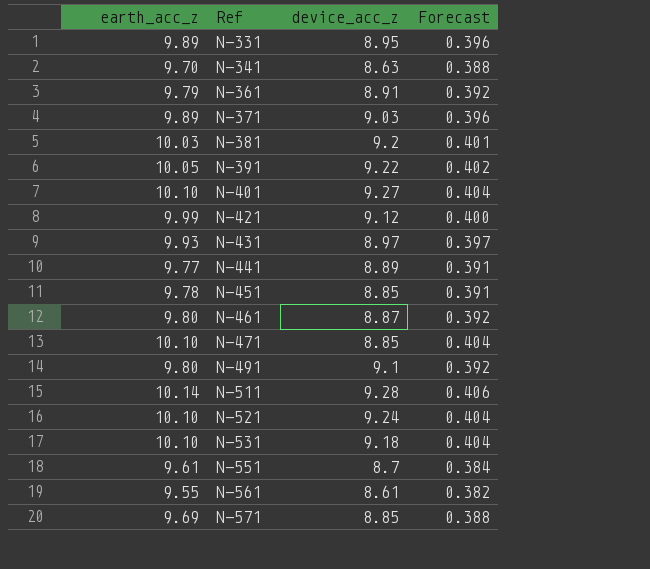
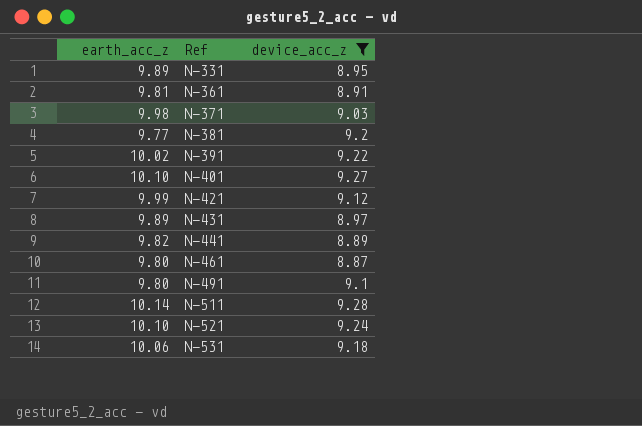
filter: none -> device_acc_z >= 8.87
column Forecast | formula: [earth_acc_z] * 0.04 -> none
N-361 | earth_acc_z: 9.79 -> 9.81
N-371 | earth_acc_z: 9.89 -> 9.98
N-381 | earth_acc_z: 10.03 -> 9.77
N-391 | earth_acc_z: 10.05 -> 10.02
N-431 | earth_acc_z: 9.93 -> 9.89
N-441 | earth_acc_z: 9.77 -> 9.82
N-531 | earth_acc_z: 10.10 -> 10.06

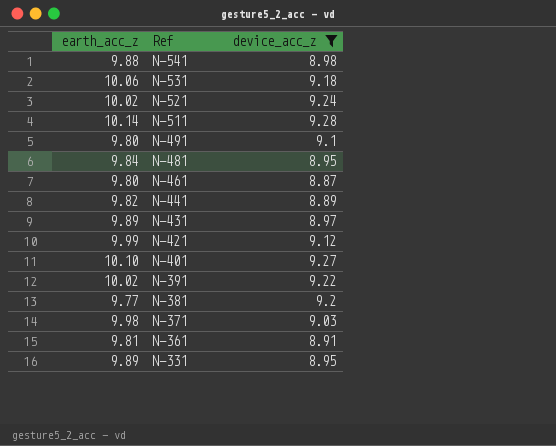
row order: Ref ascending -> Ref descending
row N-541: none -> 9.88 | 8.98
N-521 | earth_acc_z: 10.10 -> 10.02
row N-481: none -> 9.84 | 8.95

